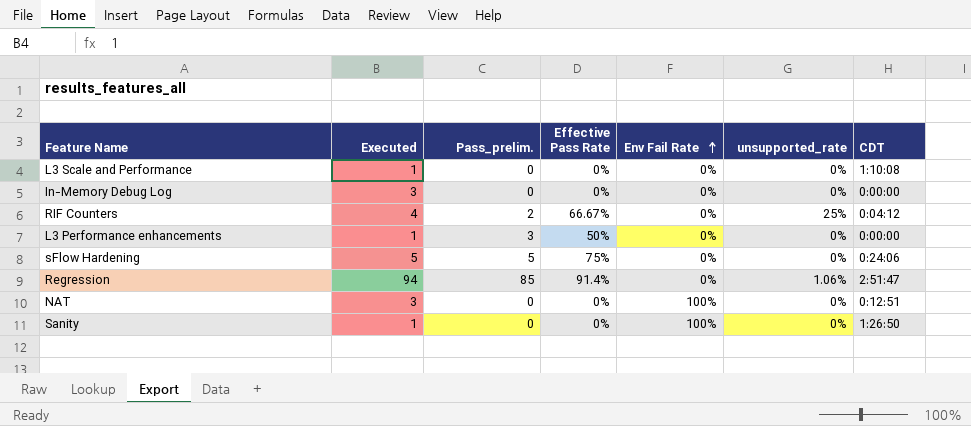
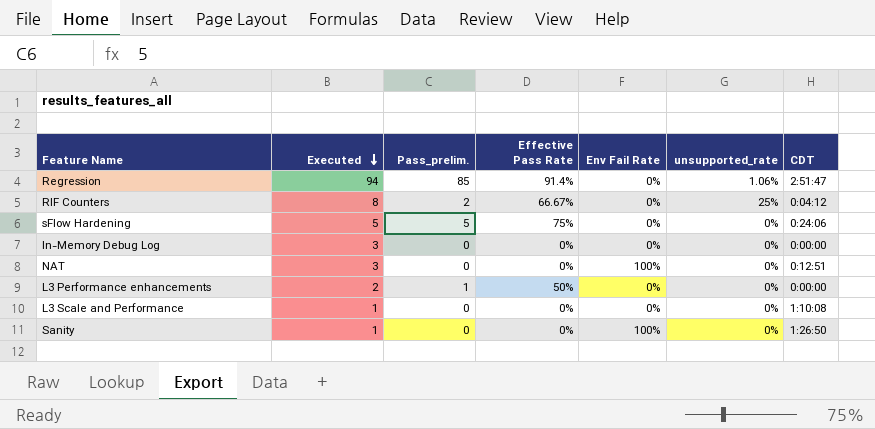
row order: Env Fail Rate ascending -> Executed descending
RIF Counters | Executed: 4 -> 8
L3 Performance enhancements | Executed: 1 -> 2
L3 Performance enhancements | Pass_prelim.: 3 -> 1

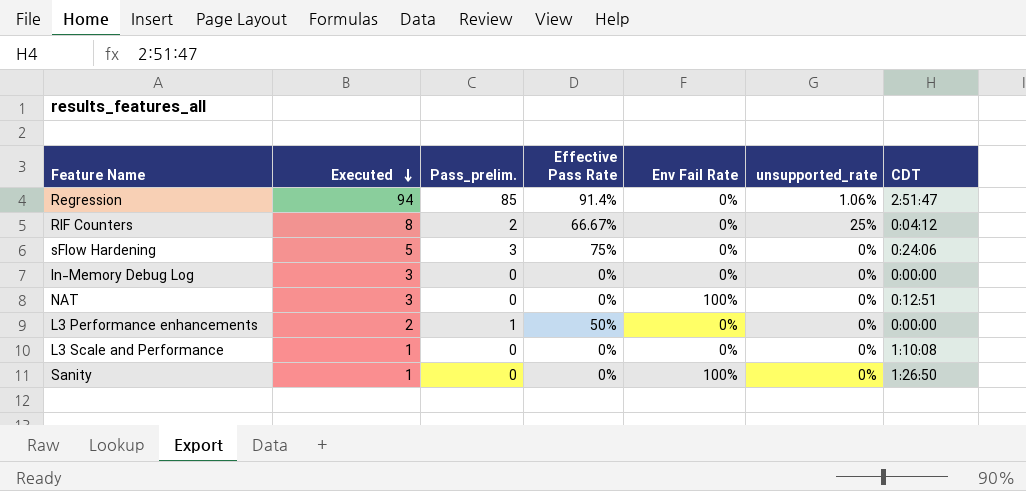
sFlow Hardening | Pass_prelim.: 5 -> 3

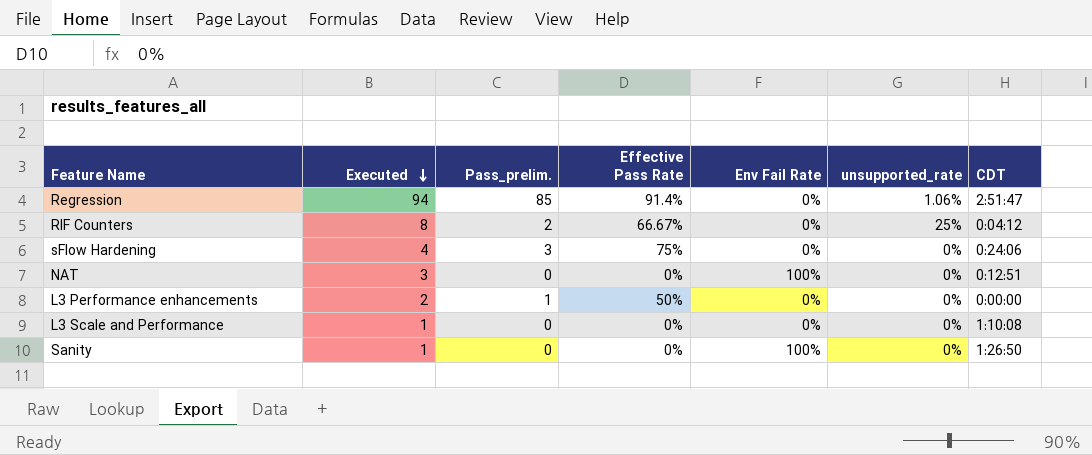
row In-Memory Debug Log: 3 | 0 | 0% | 0% | 0% | 0:00:00 -> none
sFlow Hardening | Executed: 5 -> 4

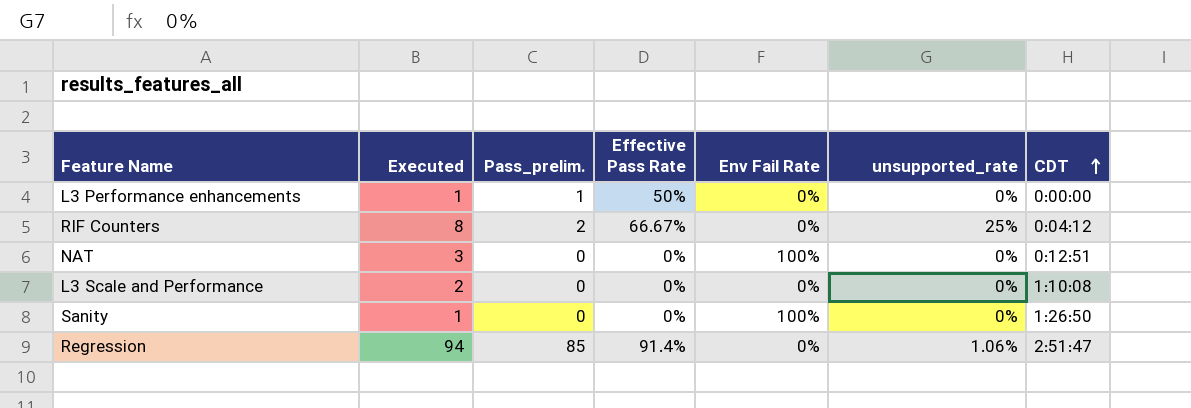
row order: Executed descending -> CDT ascending
row sFlow Hardening: 4 | 3 | 75% | 0% | 0% | 0:24:06 -> none
L3 Performance enhancements | Executed: 2 -> 1
L3 Scale and Performance | Executed: 1 -> 2

